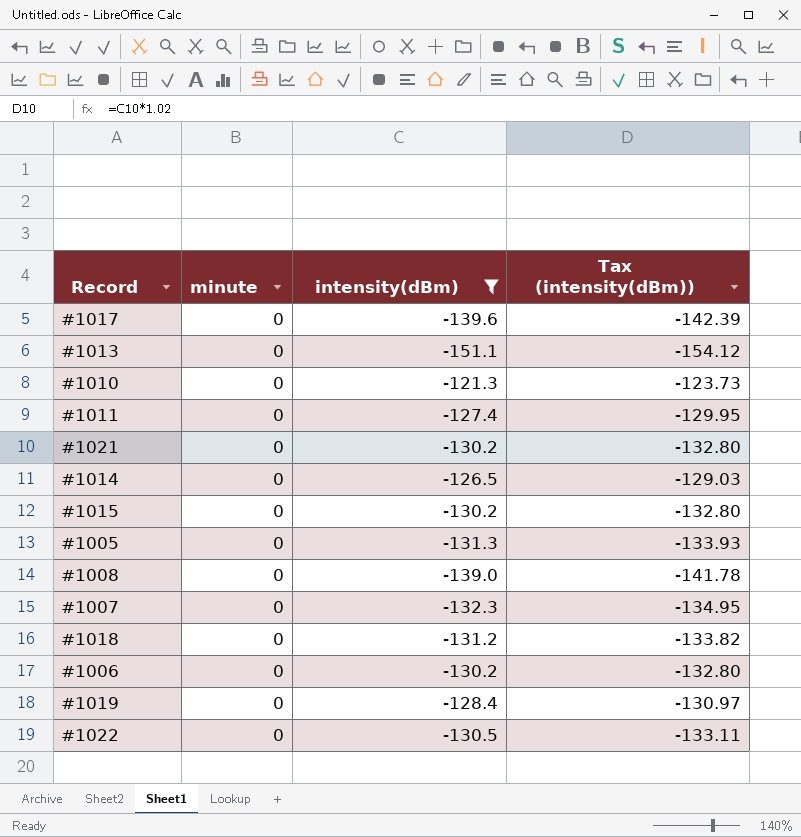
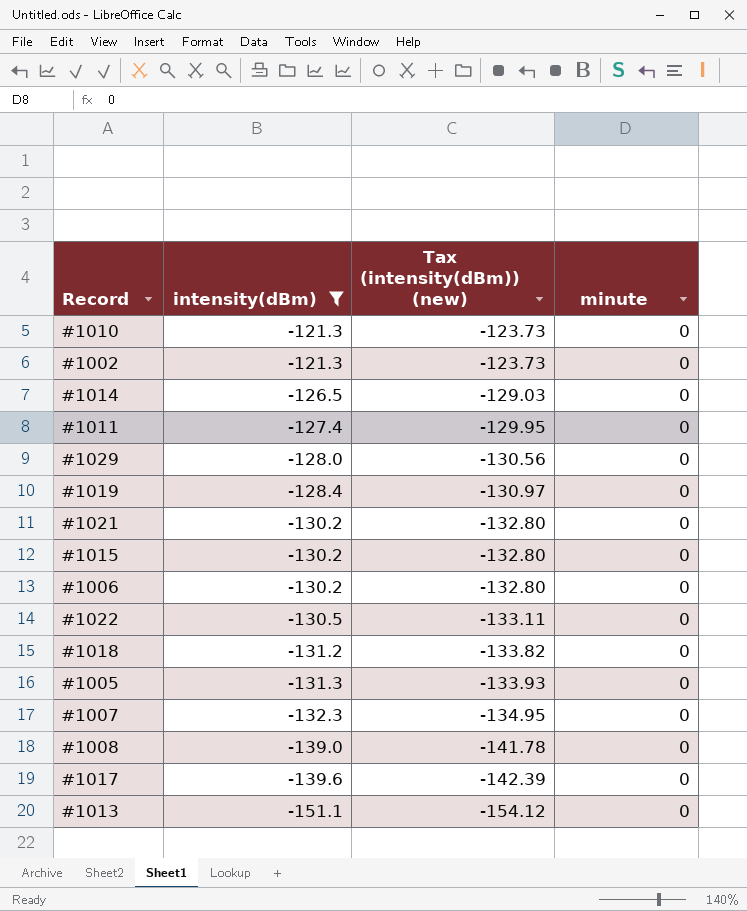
row order: none -> intensity(dBm) descending
column name: Tax (intensity(dBm)) -> Tax (intensity(dBm)) (new)
column minute | position: 2 -> 4
row #1002: none -> -121.3 | -123.73 | 0
row #1029: none -> -128.0 | -130.56 | 0

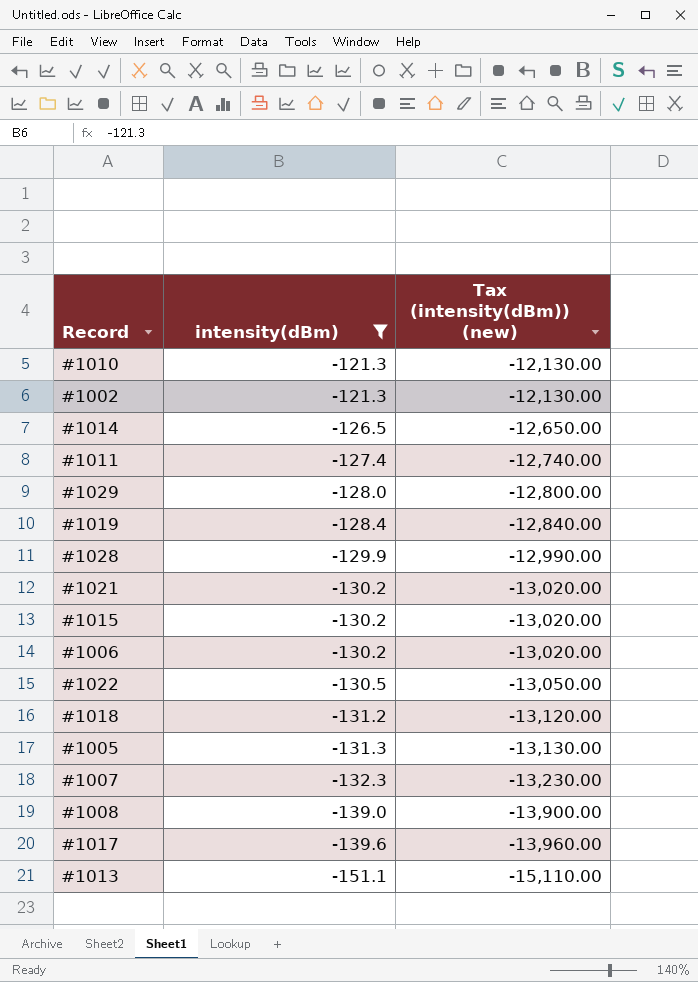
column minute | position: 4 -> none
column Tax (intensity(dBm)) (new) | formula: [intensity(dBm)] * 1.02 -> [intensity(dBm)] * 100
row #1028: none -> -129.9 | -12,990.00

